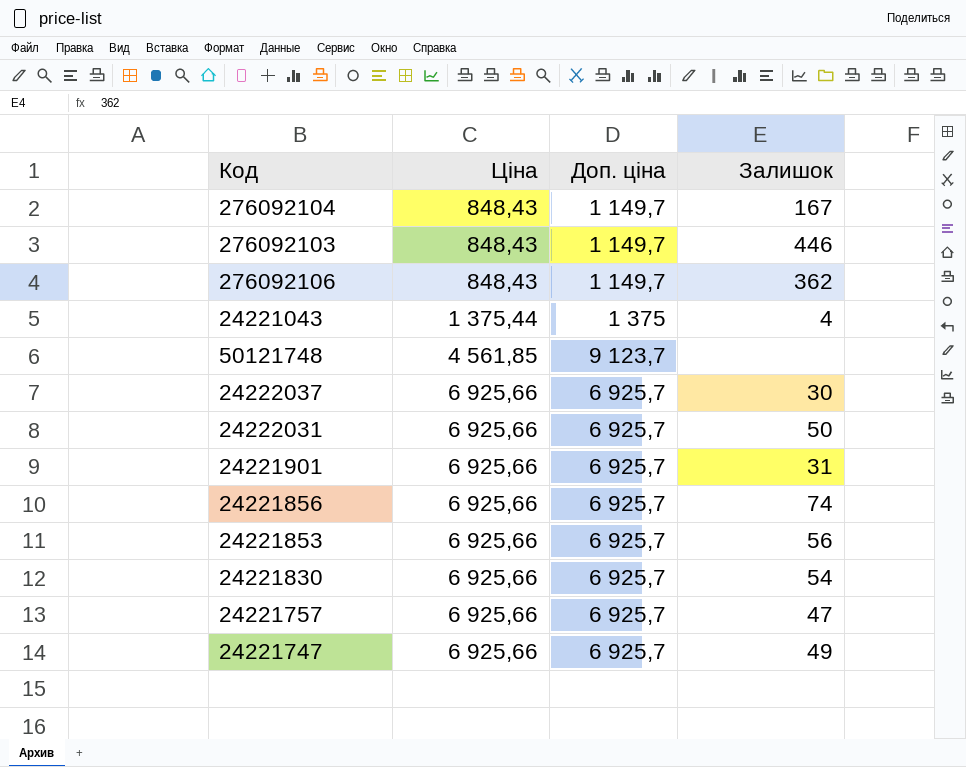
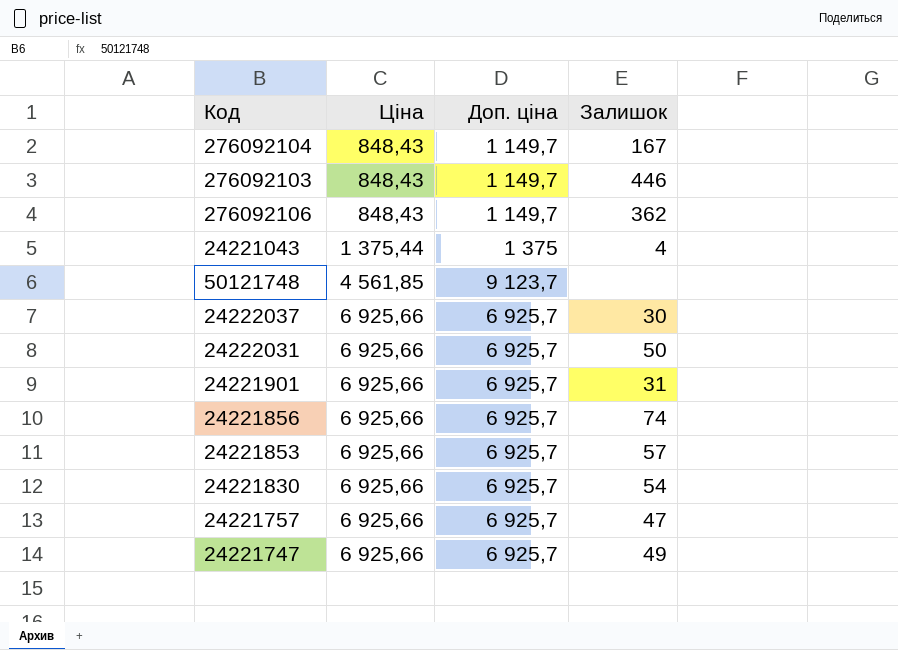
24221853 | Залишок: 56 -> 57

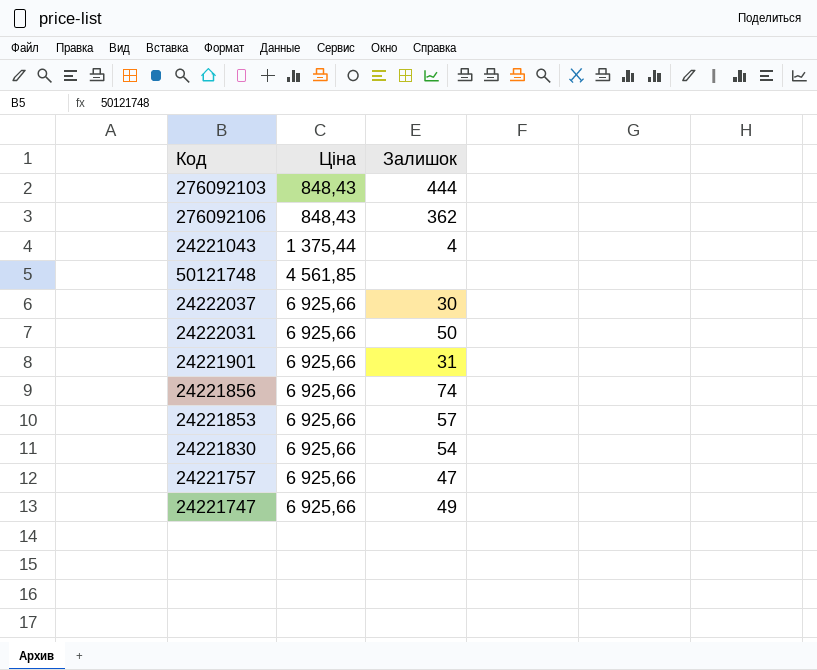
column Доп. ціна | position: 3 -> none
row 276092104: 848,43 | 1 149,7 | 167 -> none
276092103 | Залишок: 446 -> 444

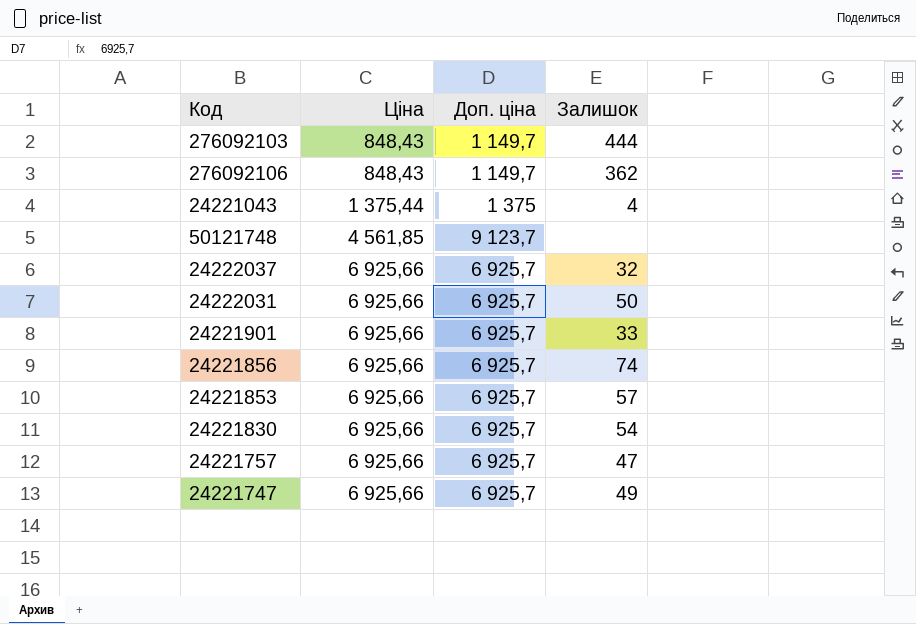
column Доп. ціна | position: none -> 3
24222037 | Залишок: 30 -> 32
24221901 | Залишок: 31 -> 33

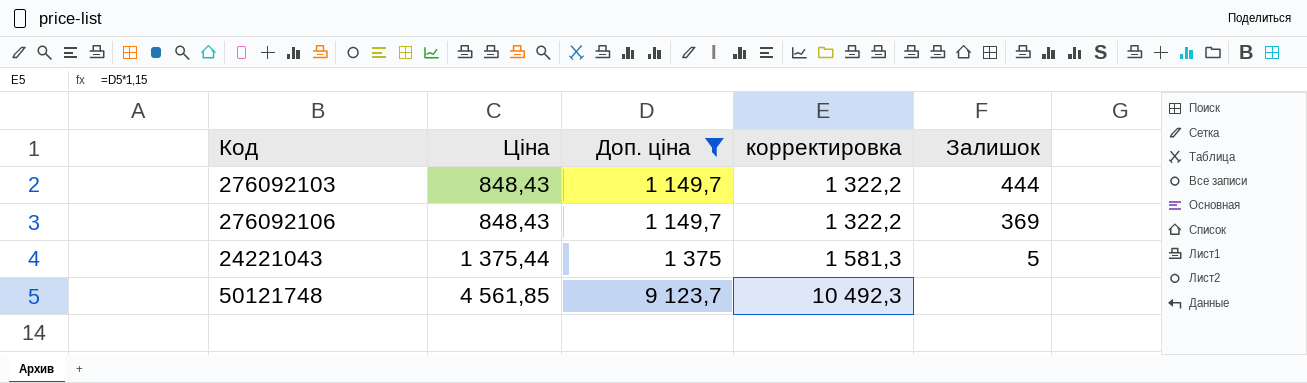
filter: none -> Доп. ціна != 6 925,7
column корректировка | formula: none -> [Доп. ціна] * 1,15
276092106 | Залишок: 362 -> 369
24221043 | Залишок: 4 -> 5

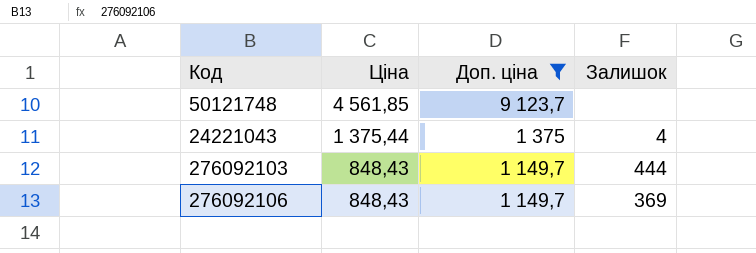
row order: Ціна ascending -> Ціна descending
column корректировка | formula: [Доп. ціна] * 1,15 -> none
24221043 | Залишок: 5 -> 4

